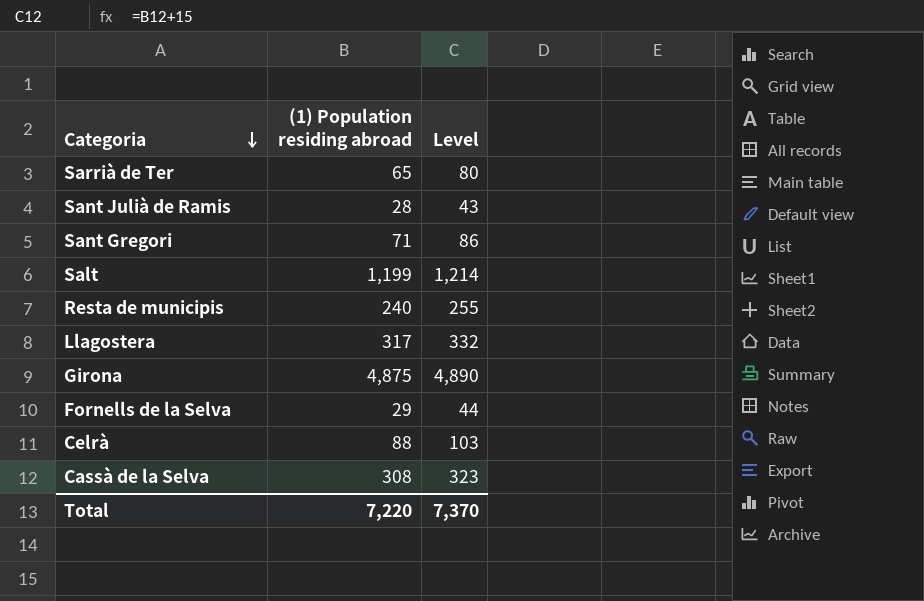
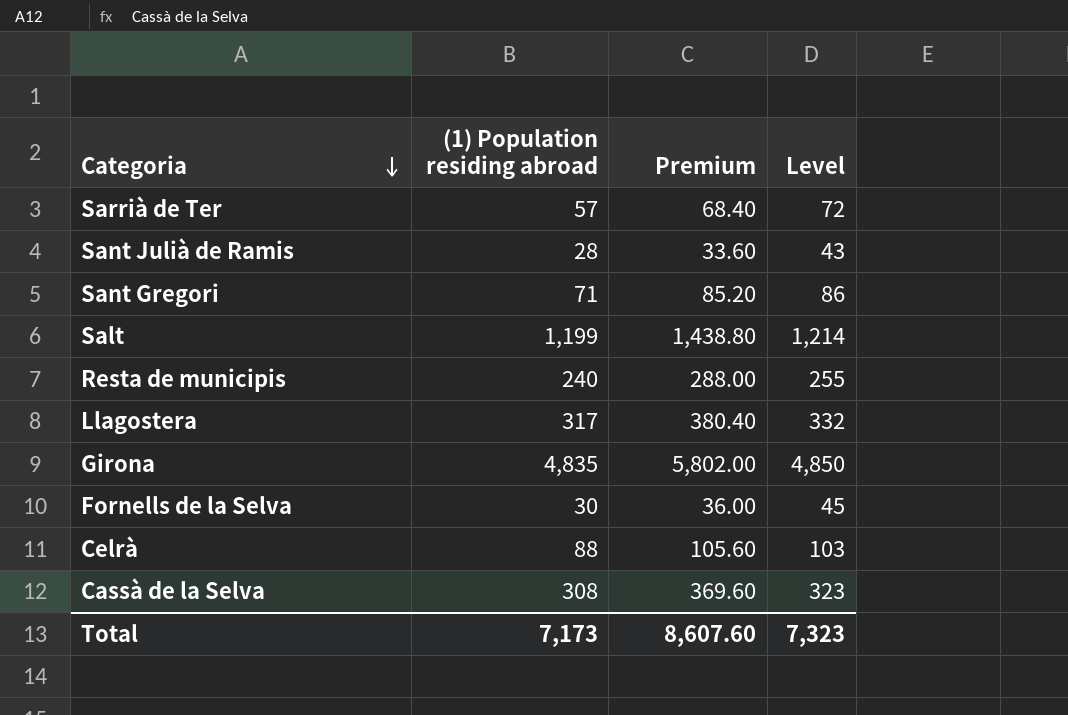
column Premium | formula: none -> [(1) Population residing abroad] * 1.2
Sarrià de Ter | (1) Population residing abroad: 65 -> 57
Sarrià de Ter | Level: 80 -> 72
Girona | (1) Population residing abroad: 4,875 -> 4,835
Girona | Level: 4,890 -> 4,850
Fornells de la Selva | (1) Population residing abroad: 29 -> 30
Fornells de la Selva | Level: 44 -> 45
Total | (1) Population residing abroad: 7,220 -> 7,173
Total | Level: 7,370 -> 7,323

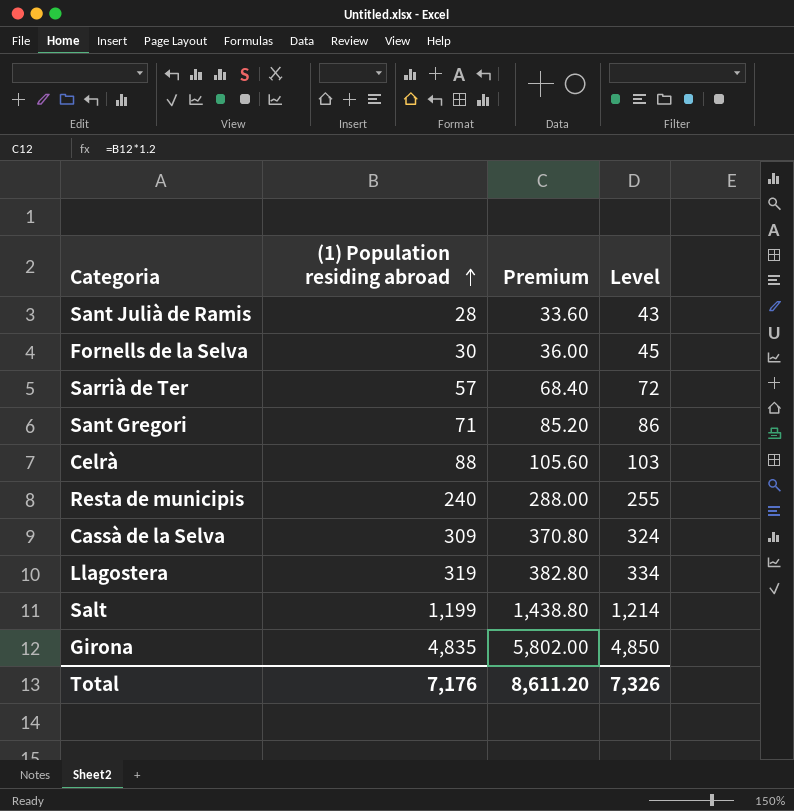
row order: Categoria descending -> (1) Population residing abroad ascending
Cassà de la Selva | (1) Population residing abroad: 308 -> 309
Cassà de la Selva | Premium: 369.60 -> 370.80
Cassà de la Selva | Level: 323 -> 324
Llagostera | (1) Population residing abroad: 317 -> 319
Llagostera | Premium: 380.40 -> 382.80
Llagostera | Level: 332 -> 334
Total | (1) Population residing abroad: 7,173 -> 7,176
Total | Premium: 8,607.60 -> 8,611.20
Total | Level: 7,323 -> 7,326

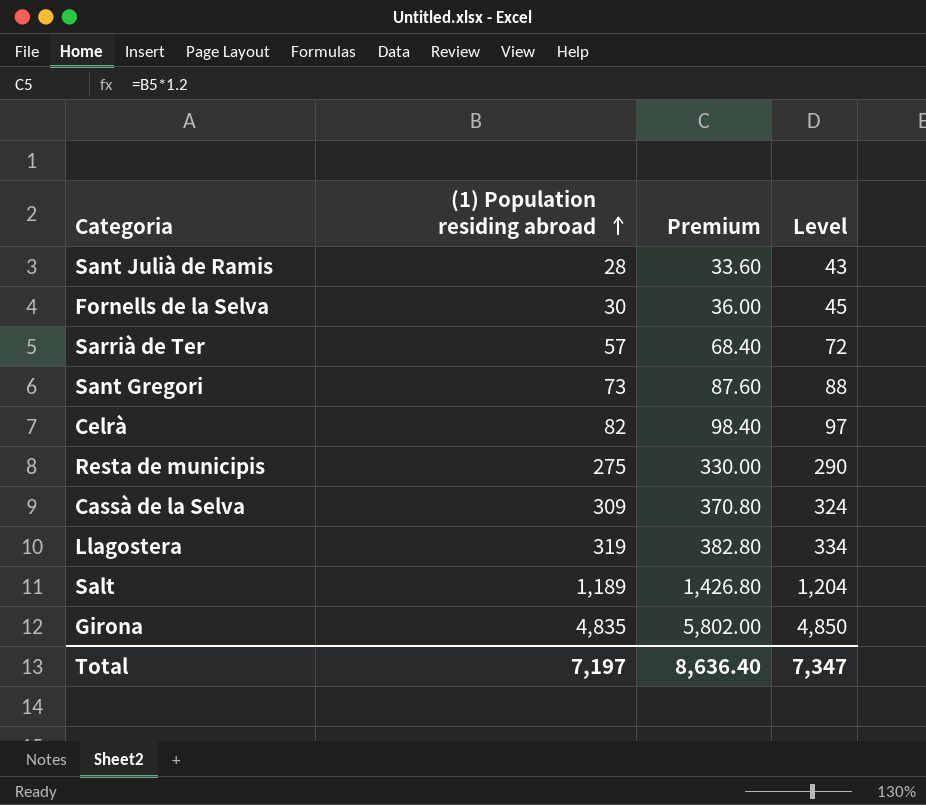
Sant Gregori | (1) Population residing abroad: 71 -> 73
Sant Gregori | Premium: 85.20 -> 87.60
Sant Gregori | Level: 86 -> 88
Celrà | (1) Population residing abroad: 88 -> 82
Celrà | Premium: 105.60 -> 98.40
Celrà | Level: 103 -> 97
Resta de municipis | (1) Population residing abroad: 240 -> 275
Resta de municipis | Premium: 288.00 -> 330.00
Resta de municipis | Level: 255 -> 290
Salt | (1) Population residing abroad: 1,199 -> 1,189
Salt | Premium: 1,438.80 -> 1,426.80
Salt | Level: 1,214 -> 1,204
Total | (1) Population residing abroad: 7,176 -> 7,197
Total | Premium: 8,611.20 -> 8,636.40
Total | Level: 7,326 -> 7,347

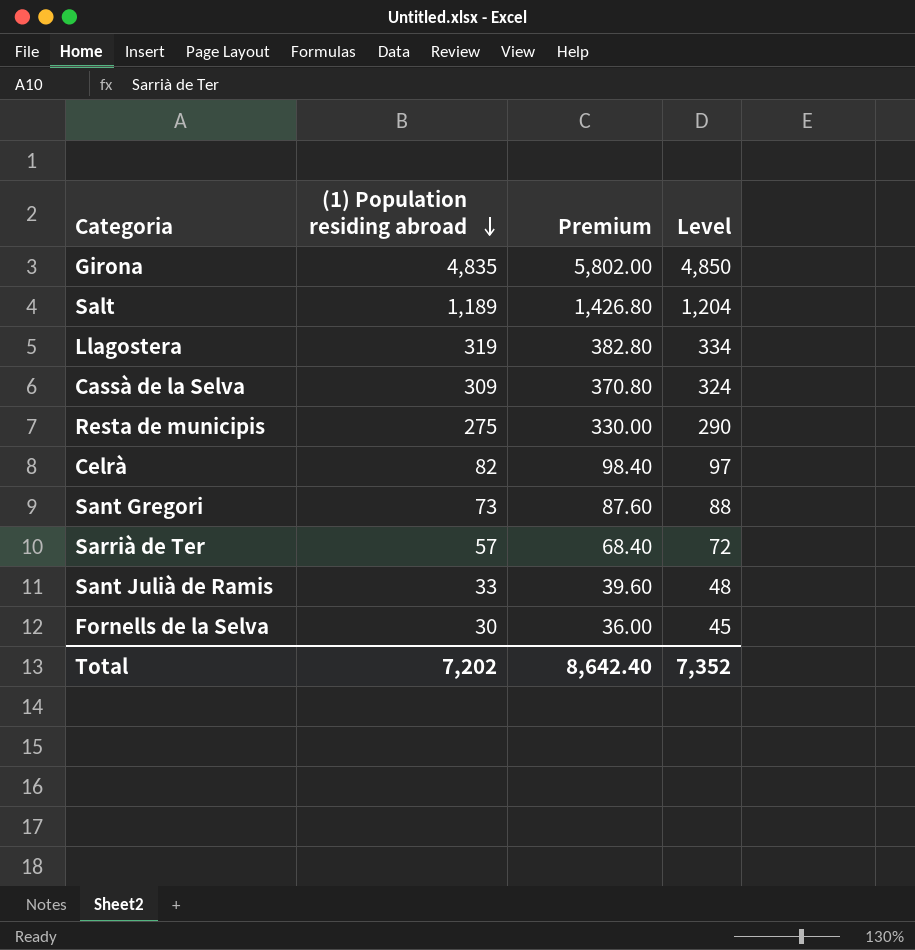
row order: (1) Population residing abroad ascending -> (1) Population residing abroad descending
Sant Julià de Ramis | (1) Population residing abroad: 28 -> 33
Sant Julià de Ramis | Premium: 33.60 -> 39.60
Sant Julià de Ramis | Level: 43 -> 48
Total | (1) Population residing abroad: 7,197 -> 7,202
Total | Premium: 8,636.40 -> 8,642.40
Total | Level: 7,347 -> 7,352

